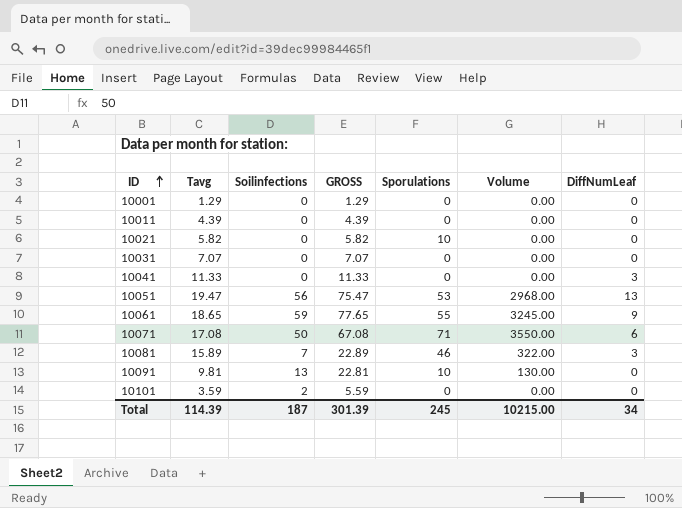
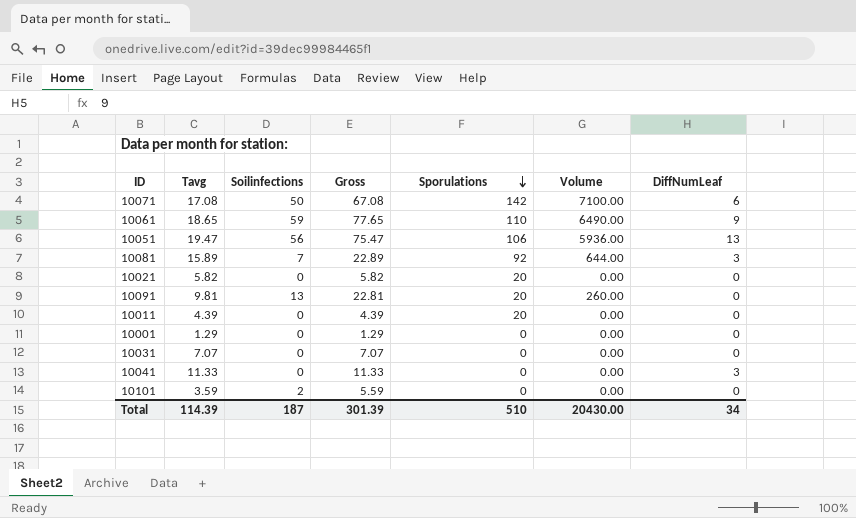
row order: ID ascending -> Sporulations descending
column name: GROSS -> Gross
10071 | Sporulations: 71 -> 142
10071 | Volume: 3550.00 -> 7100.00
10061 | Sporulations: 55 -> 110
10061 | Volume: 3245.00 -> 6490.00
10051 | Sporulations: 53 -> 106
10051 | Volume: 2968.00 -> 5936.00
10081 | Sporulations: 46 -> 92
10081 | Volume: 322.00 -> 644.00
10021 | Sporulations: 10 -> 20
10091 | Sporulations: 10 -> 20
10091 | Volume: 130.00 -> 260.00
10011 | Sporulations: 0 -> 20
Total | Sporulations: 245 -> 510
Total | Volume: 10215.00 -> 20430.00

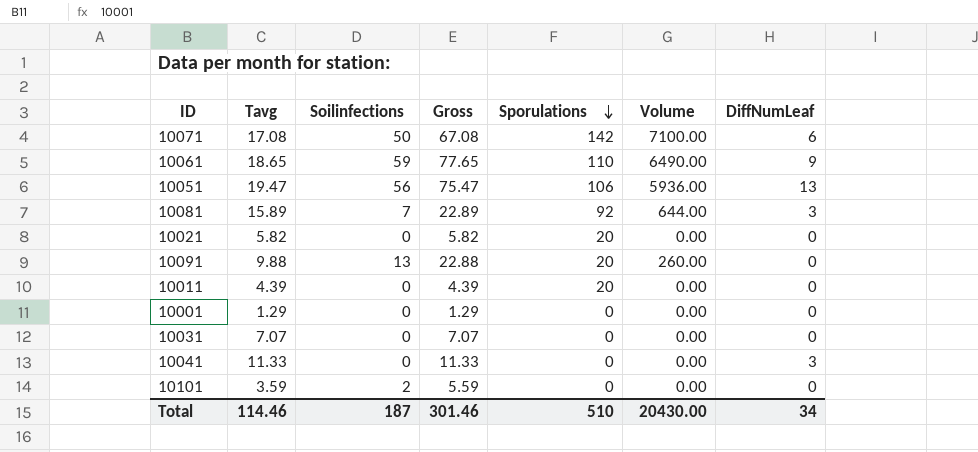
10091 | Tavg: 9.81 -> 9.88
10091 | Gross: 22.81 -> 22.88
Total | Tavg: 114.39 -> 114.46
Total | Gross: 301.39 -> 301.46

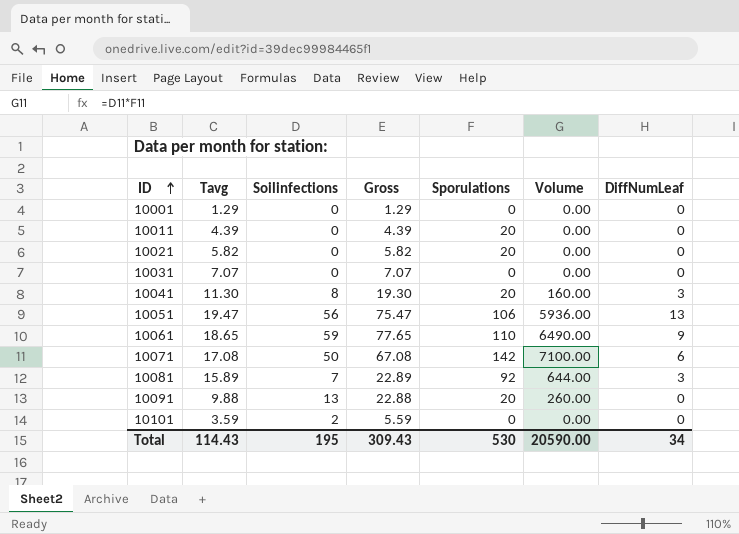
row order: Sporulations descending -> ID ascending
10041 | Tavg: 11.33 -> 11.30
10041 | Soilinfections: 0 -> 8
10041 | Gross: 11.33 -> 19.30
10041 | Sporulations: 0 -> 20
10041 | Volume: 0.00 -> 160.00
Total | Tavg: 114.46 -> 114.43
Total | Soilinfections: 187 -> 195
Total | Gross: 301.46 -> 309.43
Total | Sporulations: 510 -> 530
Total | Volume: 20430.00 -> 20590.00

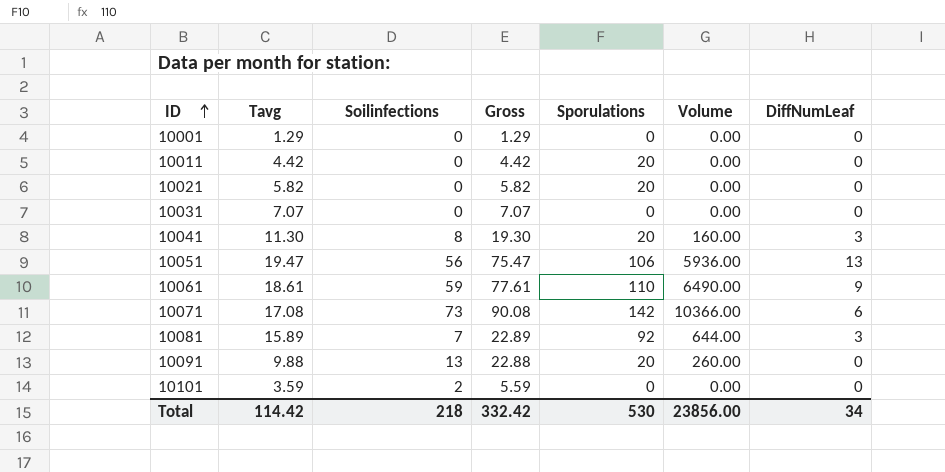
10011 | Tavg: 4.39 -> 4.42
10011 | Gross: 4.39 -> 4.42
10061 | Tavg: 18.65 -> 18.61
10061 | Gross: 77.65 -> 77.61
10071 | Soilinfections: 50 -> 73
10071 | Gross: 67.08 -> 90.08
10071 | Volume: 7100.00 -> 10366.00
Total | Tavg: 114.43 -> 114.42
Total | Soilinfections: 195 -> 218
Total | Gross: 309.43 -> 332.42
Total | Volume: 20590.00 -> 23856.00

